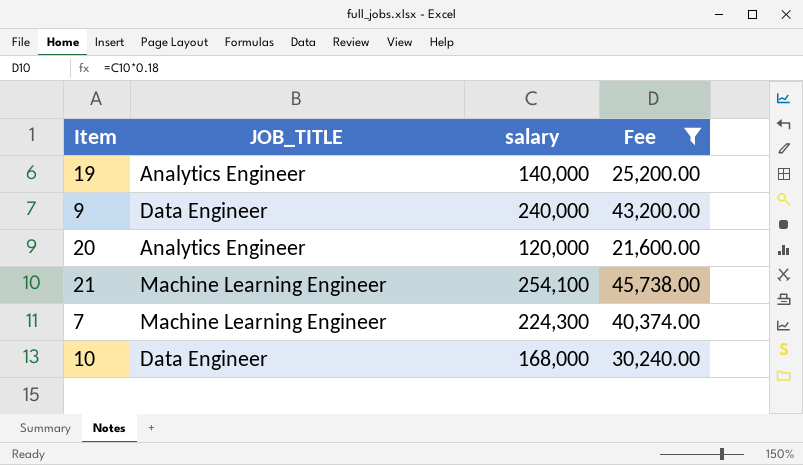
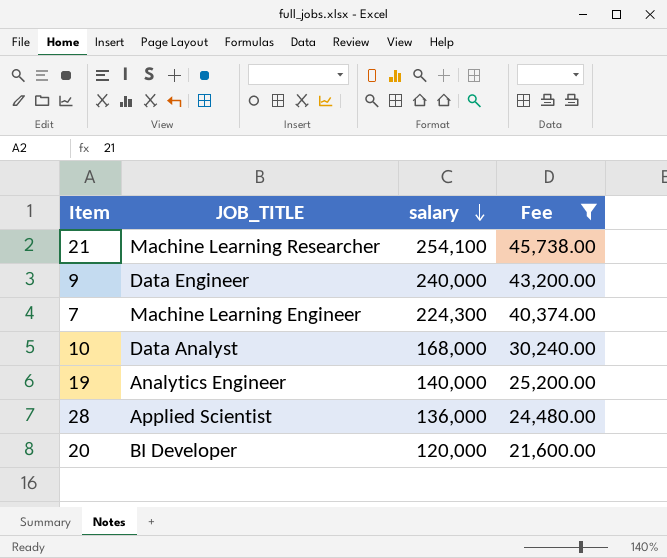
row order: none -> salary descending
21 | JOB_TITLE: Machine Learning Engineer -> Machine Learning Researcher
10 | JOB_TITLE: Data Engineer -> Data Analyst
row 28: none -> Applied Scientist | 136,000 | 24,480.00
20 | JOB_TITLE: Analytics Engineer -> BI Developer

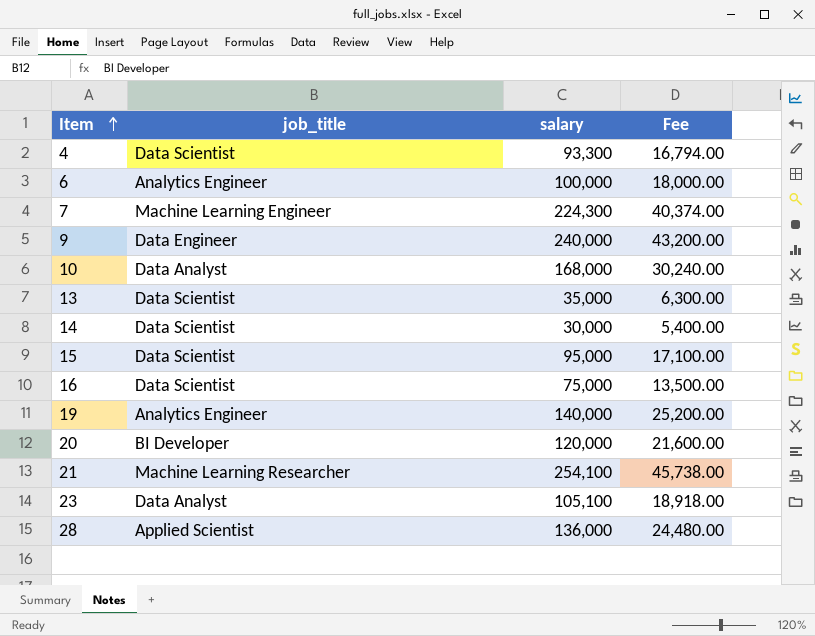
filter: Fee >= 21,600.00 -> none
row order: salary descending -> Item ascending
column name: JOB_TITLE -> job_title

